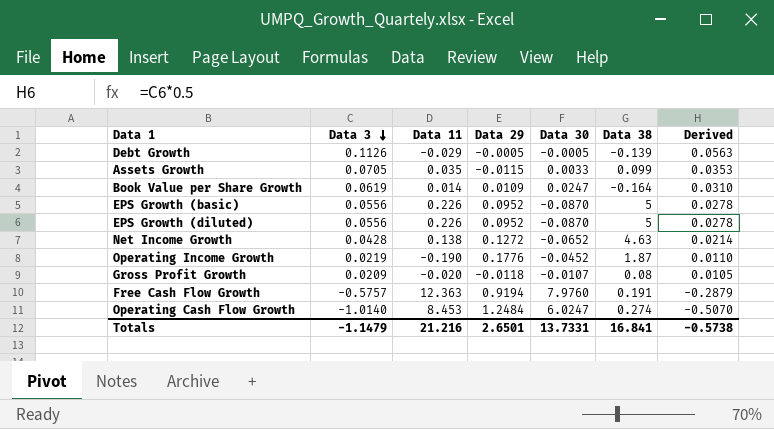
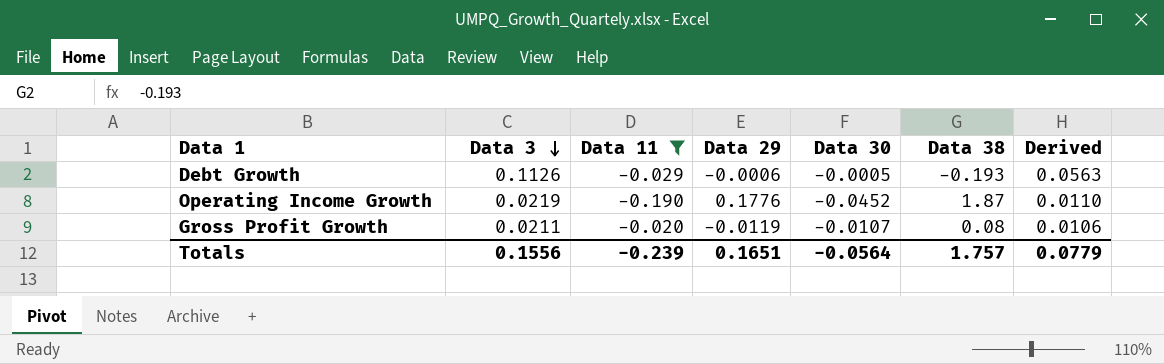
filter: none -> Data 11 <= -0.020
Debt Growth | Data 29: -0.0005 -> -0.0006
Debt Growth | Data 38: -0.139 -> -0.193
Gross Profit Growth | Data 3: 0.0209 -> 0.0211
Gross Profit Growth | Data 29: -0.0118 -> -0.0119
Gross Profit Growth | Derived: 0.0105 -> 0.0106
Totals | Data 3: -1.1479 -> 0.1556
Totals | Data 11: 21.216 -> -0.239
Totals | Data 29: 2.6501 -> 0.1651
Totals | Data 30: 13.7331 -> -0.0564
Totals | Data 38: 16.841 -> 1.757
Totals | Derived: -0.5738 -> 0.0779

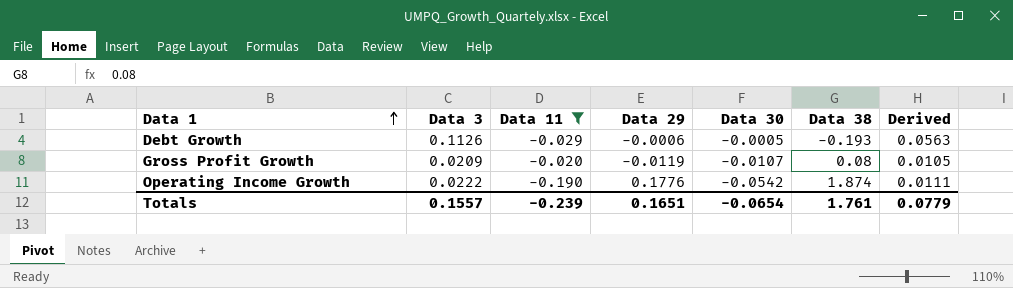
row order: Data 3 descending -> Data 1 ascending
Gross Profit Growth | Data 3: 0.0211 -> 0.0209
Gross Profit Growth | Derived: 0.0106 -> 0.0105
Operating Income Growth | Data 3: 0.0219 -> 0.0222
Operating Income Growth | Data 30: -0.0452 -> -0.0542
Operating Income Growth | Data 38: 1.87 -> 1.874
Operating Income Growth | Derived: 0.0110 -> 0.0111
Totals | Data 3: 0.1556 -> 0.1557
Totals | Data 30: -0.0564 -> -0.0654
Totals | Data 38: 1.757 -> 1.761

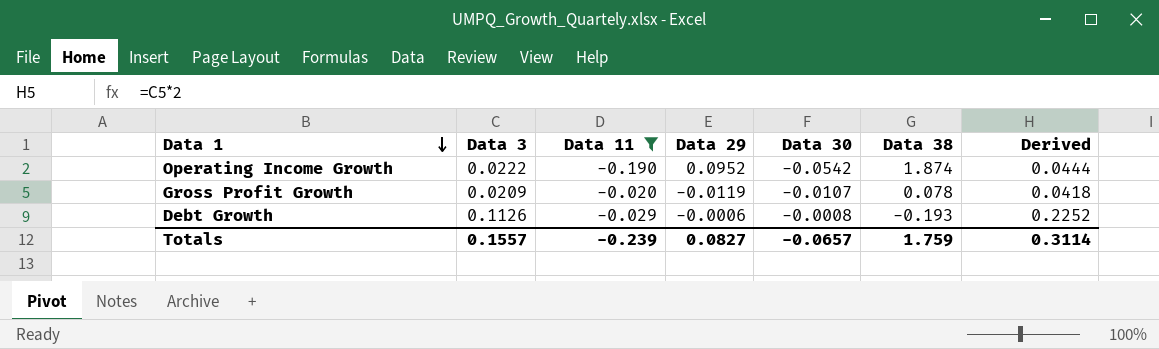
row order: Data 1 ascending -> Data 1 descending
column Derived | formula: [Data 3] * 0.5 -> [Data 3] * 2
Operating Income Growth | Data 29: 0.1776 -> 0.0952
Gross Profit Growth | Data 38: 0.08 -> 0.078
Debt Growth | Data 30: -0.0005 -> -0.0008
Totals | Data 29: 0.1651 -> 0.0827
Totals | Data 30: -0.0654 -> -0.0657
Totals | Data 38: 1.761 -> 1.759
Totals | Derived: 0.0779 -> 0.3114

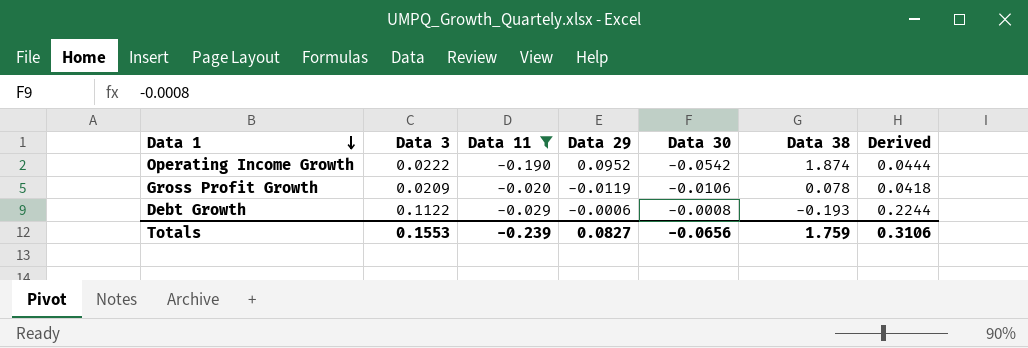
Gross Profit Growth | Data 30: -0.0107 -> -0.0106
Debt Growth | Data 3: 0.1126 -> 0.1122
Debt Growth | Derived: 0.2252 -> 0.2244
Totals | Data 3: 0.1557 -> 0.1553
Totals | Data 30: -0.0657 -> -0.0656
Totals | Derived: 0.3114 -> 0.3106

